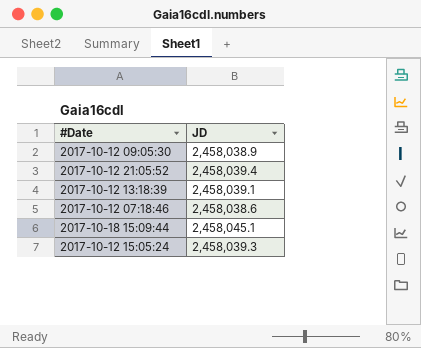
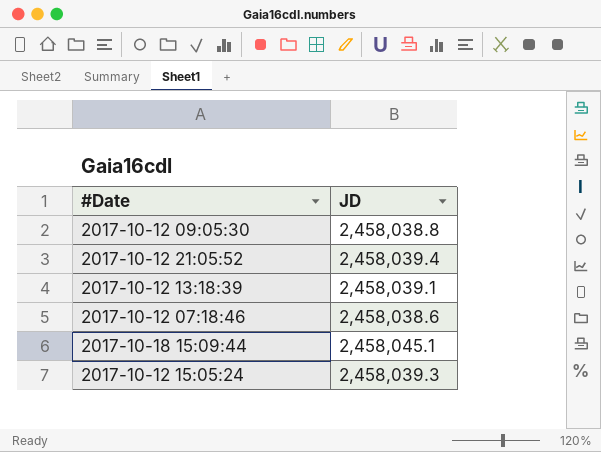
2017-10-12 09:05:30 | JD: 2,458,038.9 -> 2,458,038.8

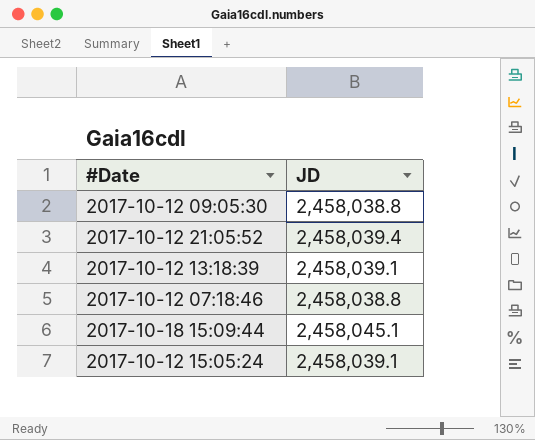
2017-10-12 07:18:46 | JD: 2,458,038.6 -> 2,458,038.8
2017-10-12 15:05:24 | JD: 2,458,039.3 -> 2,458,039.1

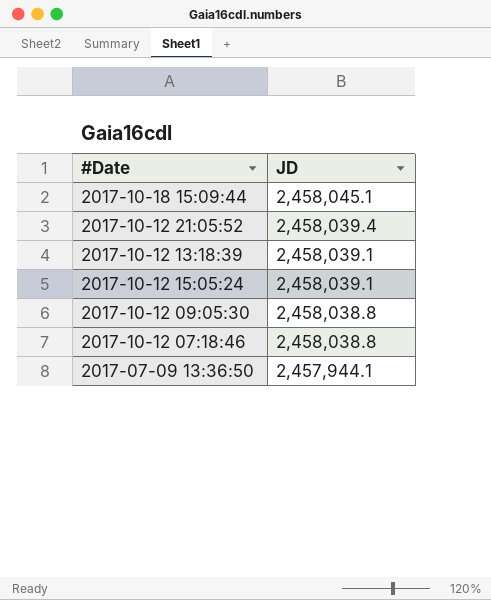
row order: none -> JD descending
row 2017-07-09 13:36:50: none -> 2,457,944.1

